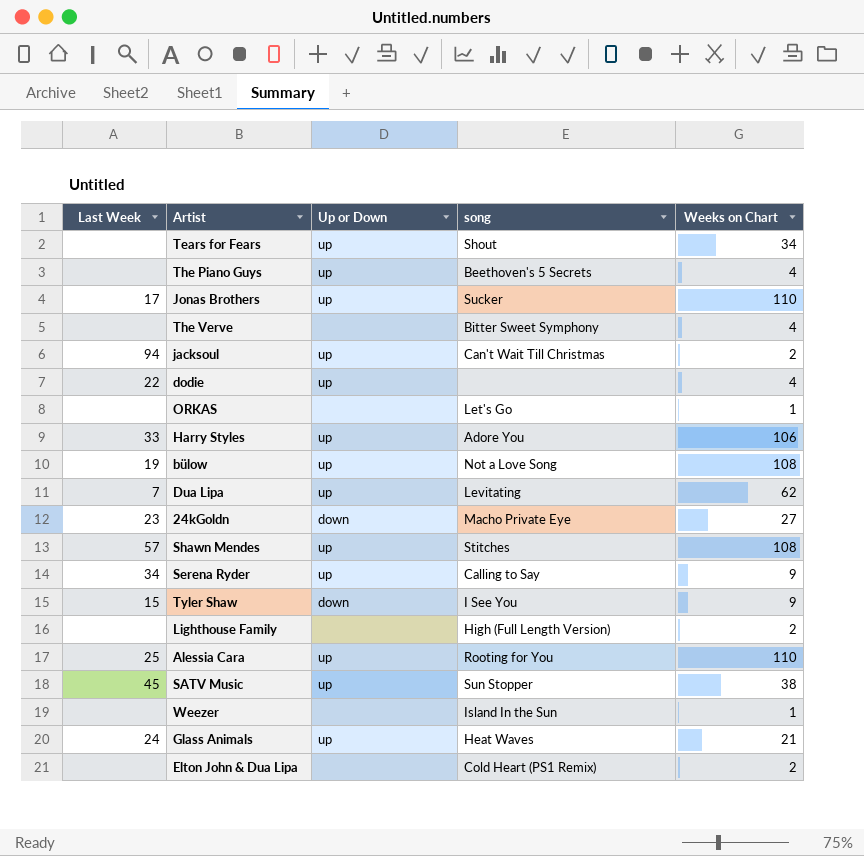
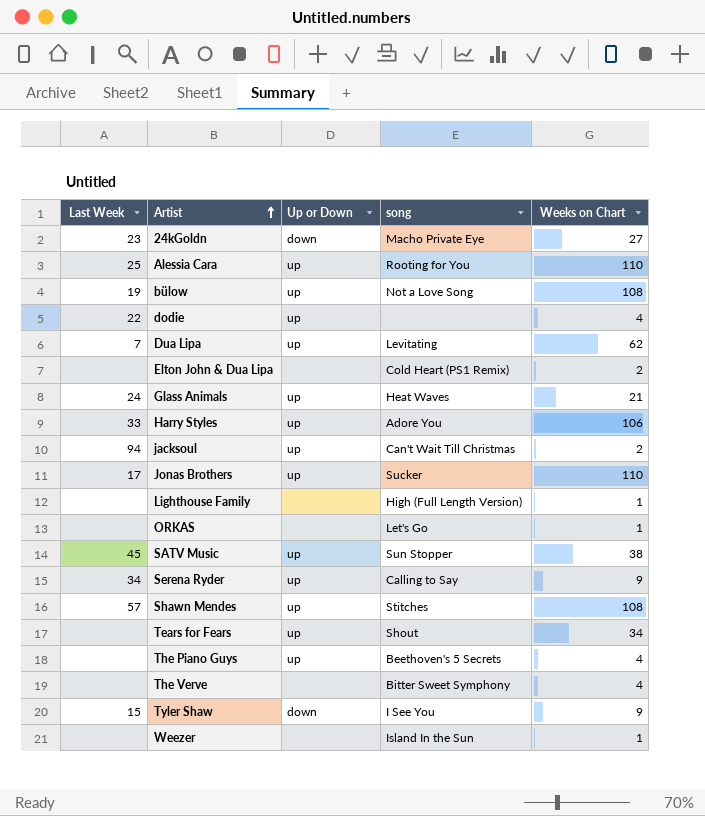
row order: none -> Artist ascending
Lighthouse Family | Weeks on Chart: 2 -> 1

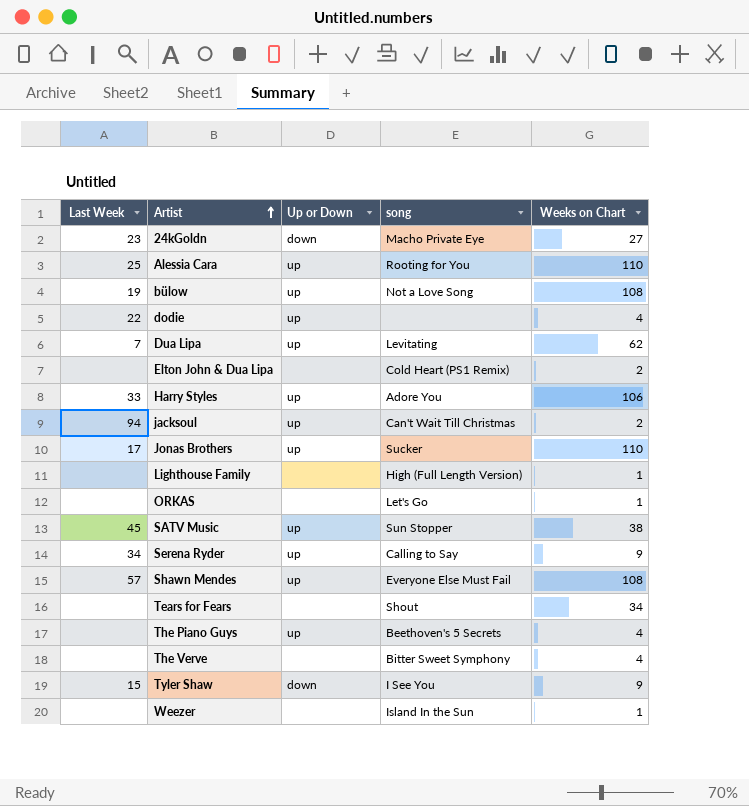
row Glass Animals: 24 | up | Heat Waves | 21 -> none
Shawn Mendes | song: Stitches -> Everyone Else Must Fail
Tears for Fears | Up or Down: up -> none

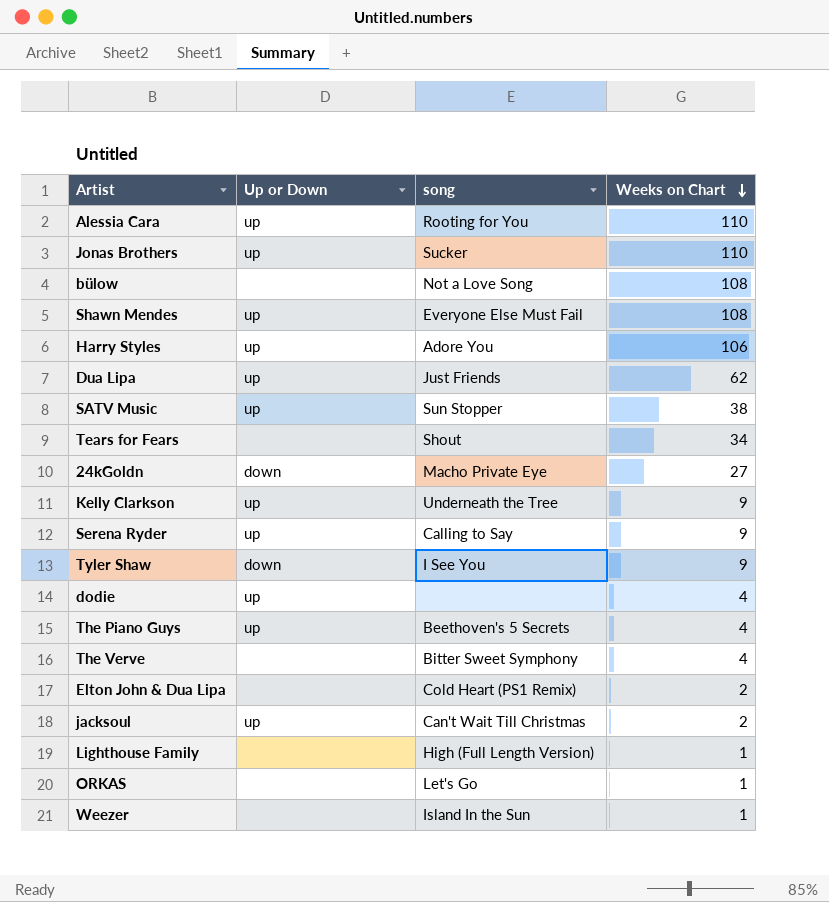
row order: Artist ascending -> Weeks on Chart descending
column Last Week | position: 1 -> none
bülow | Up or Down: up -> none
Dua Lipa | song: Levitating -> Just Friends
row Kelly Clarkson: none -> up | Underneath the Tree | 9

